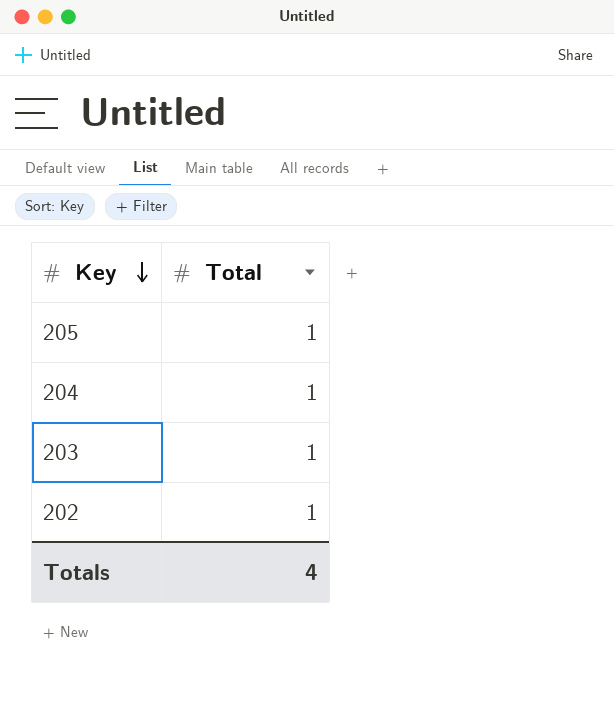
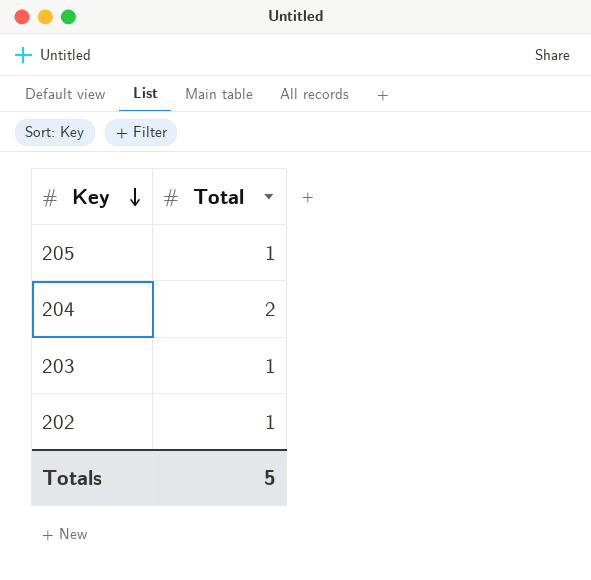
204 | Total: 1 -> 2
Totals | Total: 4 -> 5

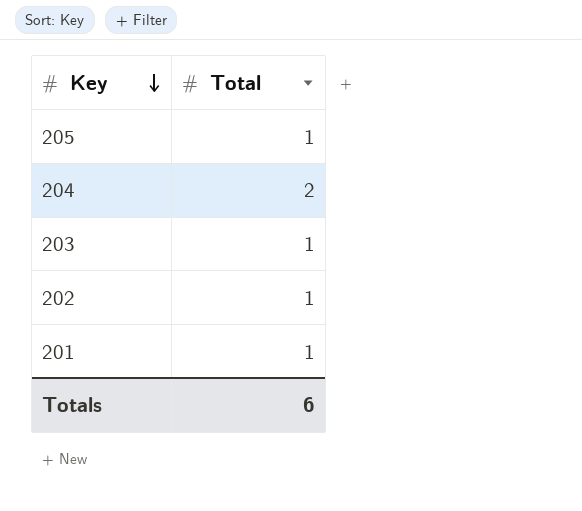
row 201: none -> 1
Totals | Total: 5 -> 6

